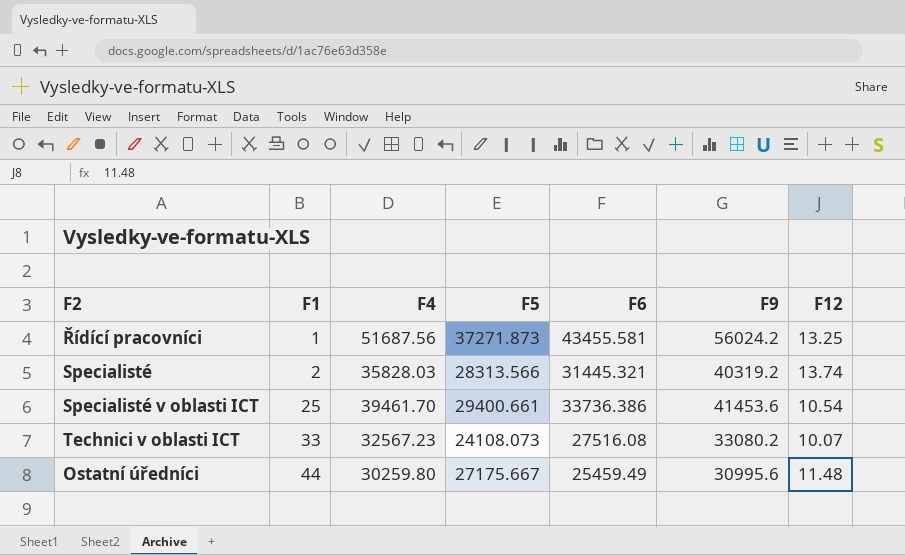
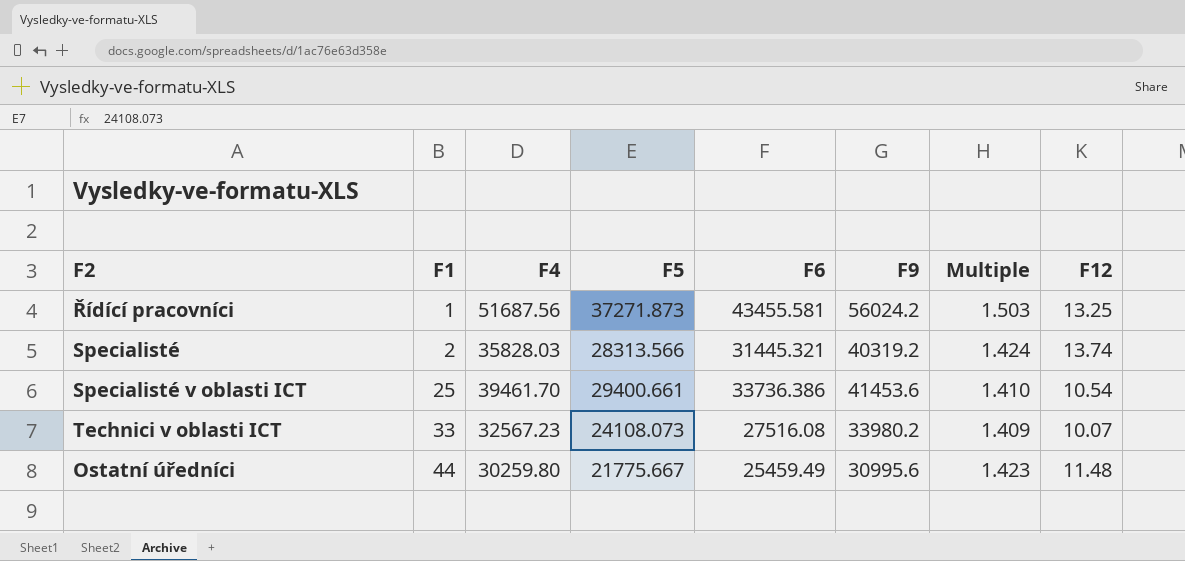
column Multiple | formula: none -> [F9] / [F5]
Technici v oblasti ICT | F9: 33080.2 -> 33980.2
Ostatní úředníci | F5: 27175.667 -> 21775.667

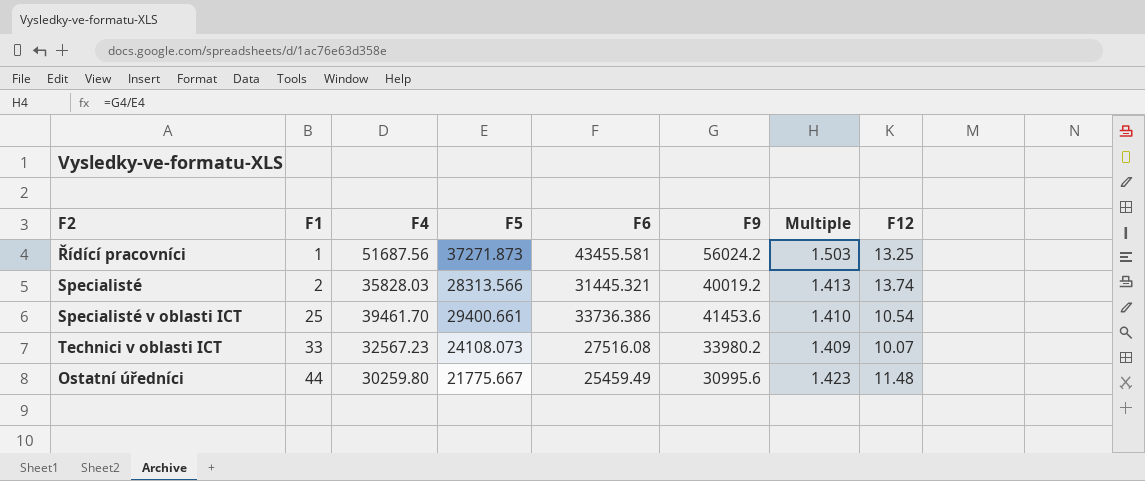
Specialisté | F9: 40319.2 -> 40019.2
Specialisté | Multiple: 1.424 -> 1.413

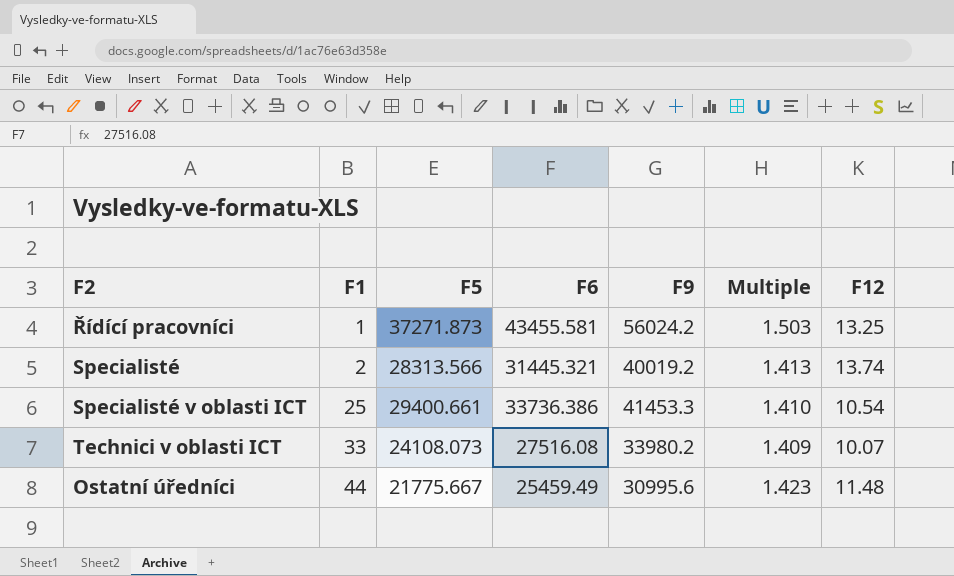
column F4 | position: 3 -> none
Specialisté v oblasti ICT | F9: 41453.6 -> 41453.3

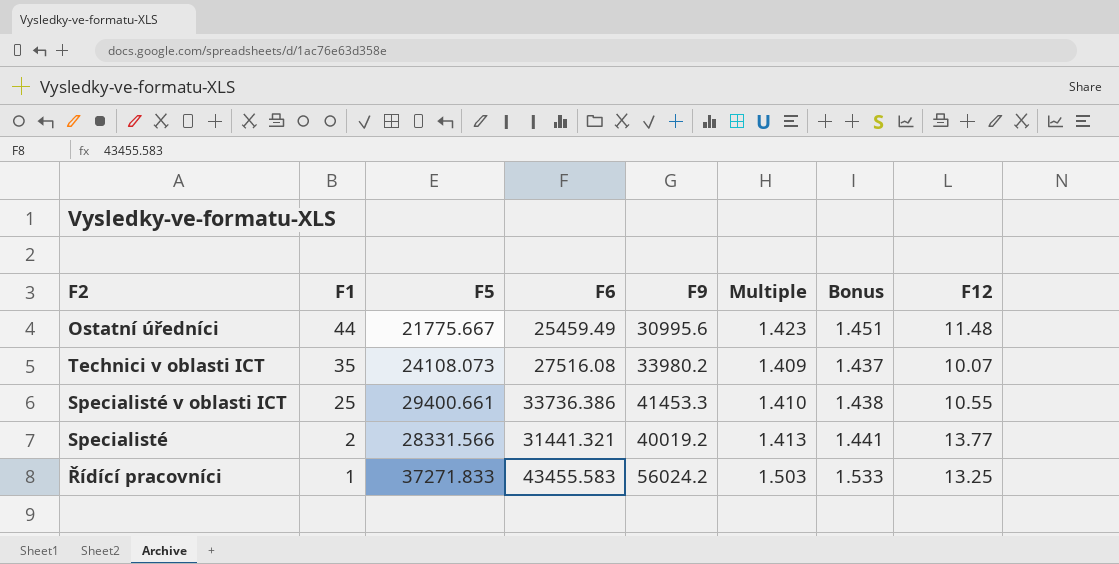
row order: F1 ascending -> F1 descending
column Bonus | formula: none -> [Multiple] * 1.02
Technici v oblasti ICT | F1: 33 -> 35
Specialisté v oblasti ICT | F12: 10.54 -> 10.55
Specialisté | F5: 28313.566 -> 28331.566
Specialisté | F6: 31445.321 -> 31441.321
Specialisté | F12: 13.74 -> 13.77
Řídící pracovníci | F5: 37271.873 -> 37271.833
Řídící pracovníci | F6: 43455.581 -> 43455.583

